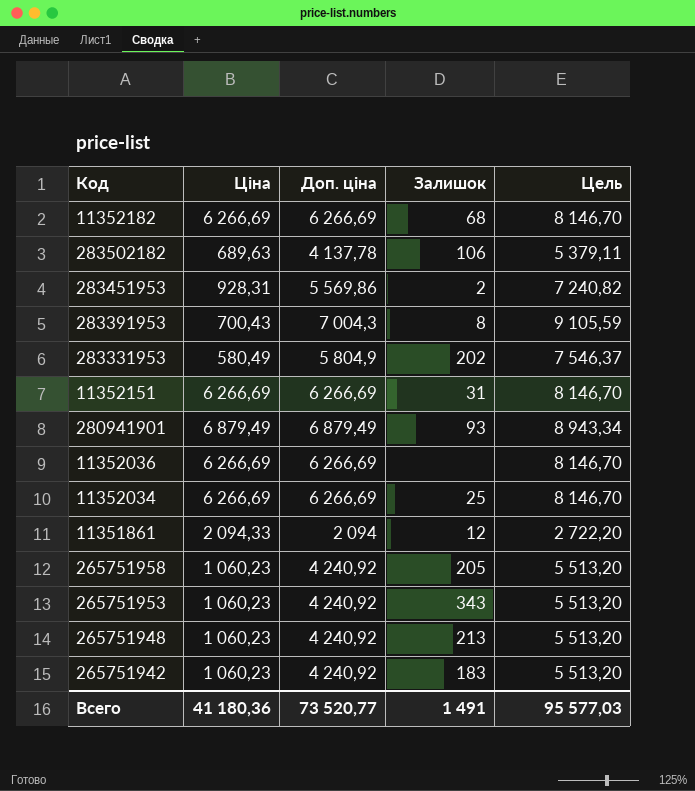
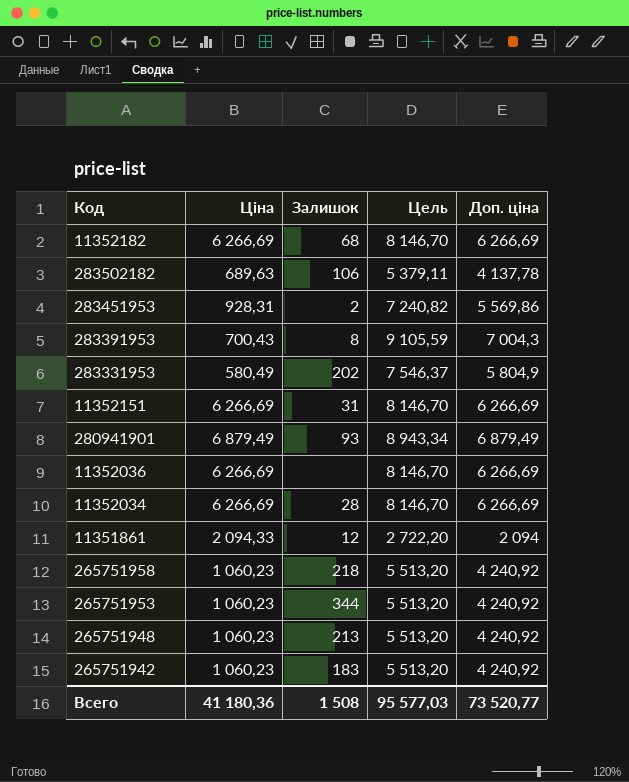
column Доп. ціна | position: 3 -> 5
11352034 | Залишок: 25 -> 28
265751958 | Залишок: 205 -> 218
265751953 | Залишок: 343 -> 344
Всего | Залишок: 1 491 -> 1 508

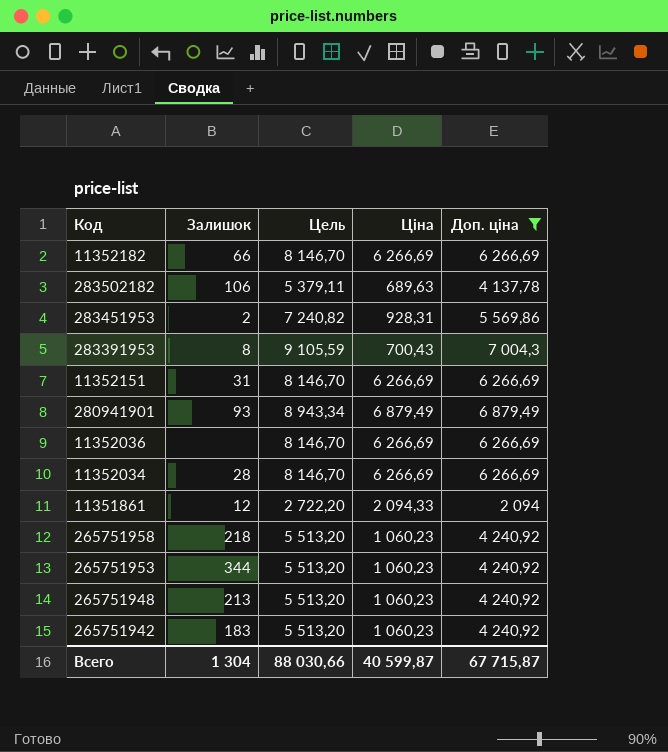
filter: none -> Доп. ціна != 5 804,9
column Ціна | position: 2 -> 4
11352182 | Залишок: 68 -> 66
Всего | Залишок: 1 508 -> 1 304
Всего | Цель: 95 577,03 -> 88 030,66
Всего | Ціна: 41 180,36 -> 40 599,87
Всего | Доп. ціна: 73 520,77 -> 67 715,87

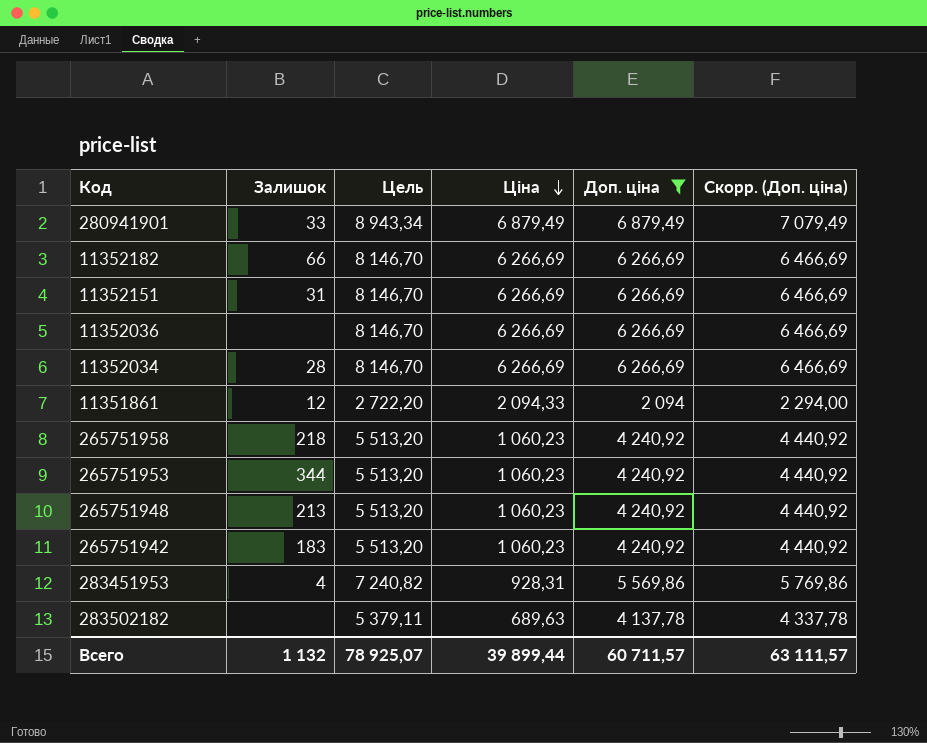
row order: none -> Ціна descending
column Скорр. (Доп. ціна) | formula: none -> [Доп. ціна] + 200
row 283391953: 8 | 9 105,59 | 700,43 | 7 004,3 -> none
280941901 | Залишок: 93 -> 33
283451953 | Залишок: 2 -> 4
283502182 | Залишок: 106 -> none
Всего | Залишок: 1 304 -> 1 132
Всего | Цель: 88 030,66 -> 78 925,07
Всего | Ціна: 40 599,87 -> 39 899,44
Всего | Доп. ціна: 67 715,87 -> 60 711,57

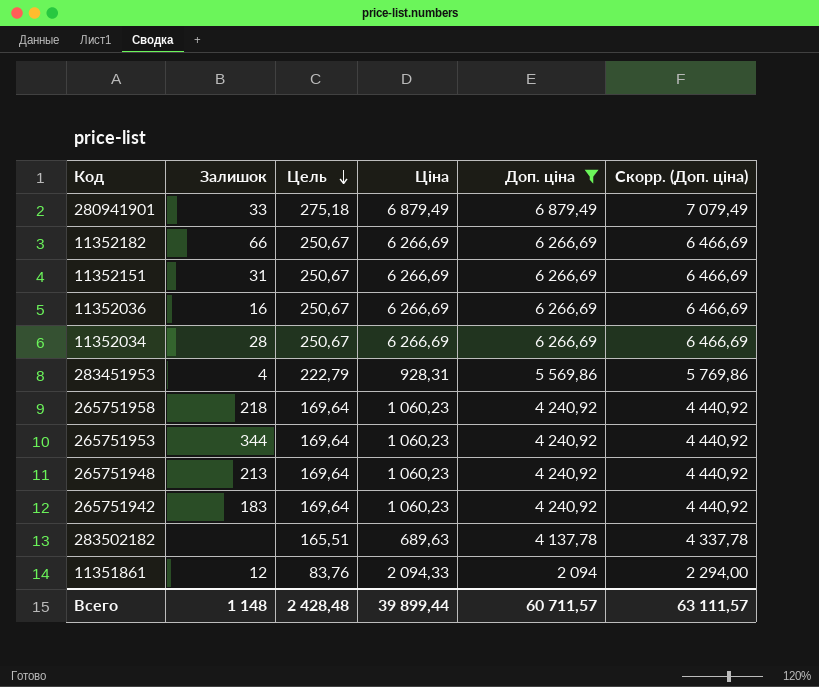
row order: Ціна descending -> Цель descending
column Цель | formula: [Доп. ціна] * 1,3 -> [Доп. ціна] * 0,04
11352036 | Залишок: none -> 16
Всего | Залишок: 1 132 -> 1 148
Всего | Цель: 78 925,07 -> 2 428,48

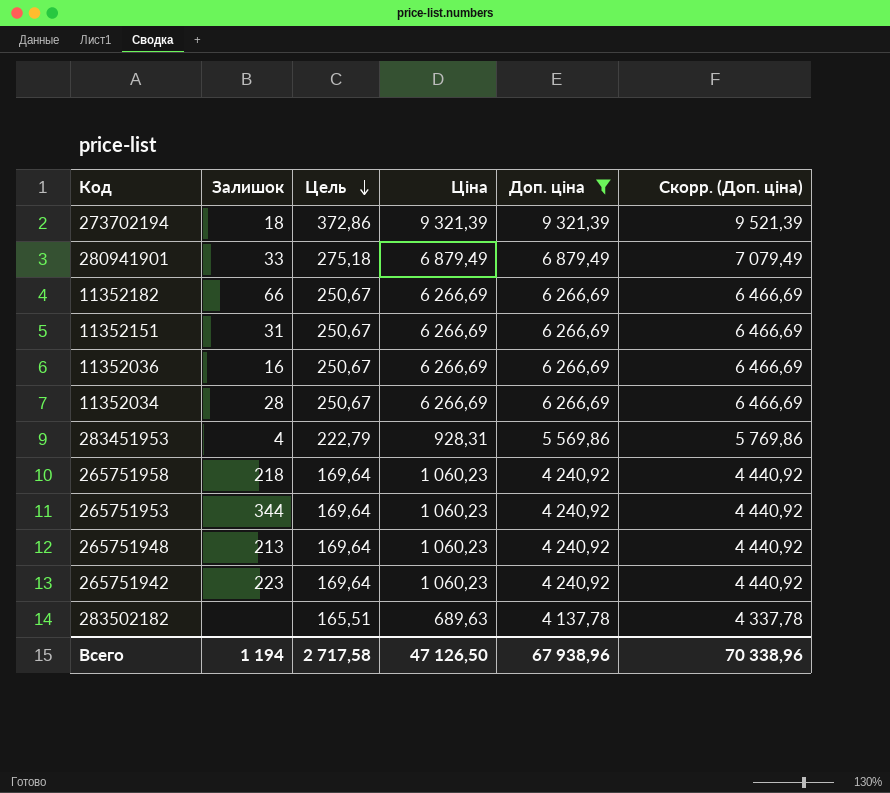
row 11351861: 12 | 83,76 | 2 094,33 | 2 094 | 2 294,00 -> none
row 273702194: none -> 18 | 372,86 | 9 321,39 | 9 321,39 | 9 521,39
265751942 | Залишок: 183 -> 223
Всего | Залишок: 1 148 -> 1 194
Всего | Цель: 2 428,48 -> 2 717,58
Всего | Ціна: 39 899,44 -> 47 126,50
Всего | Доп. ціна: 60 711,57 -> 67 938,96
Всего | Скорр. (Доп. ціна): 63 111,57 -> 70 338,96

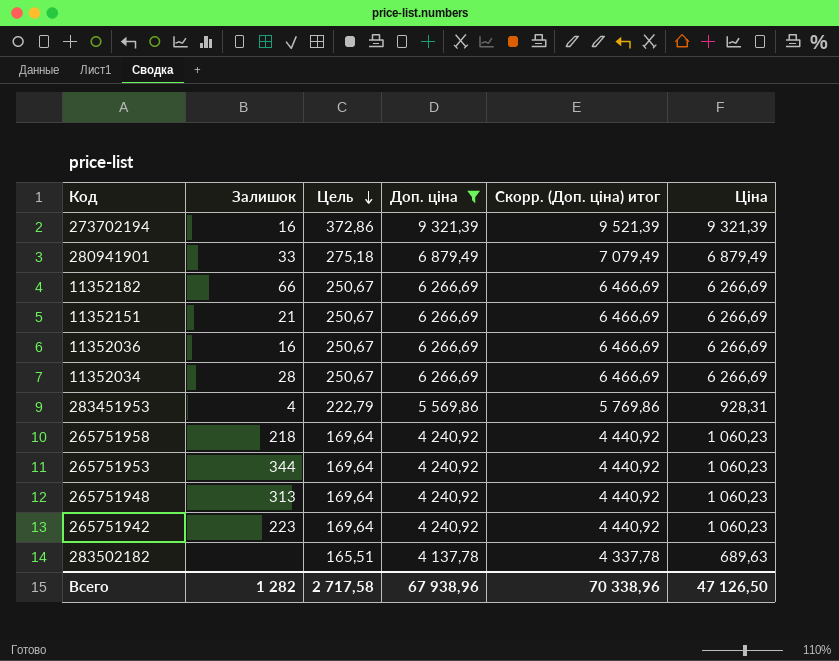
column name: Скорр. (Доп. ціна) -> Скорр. (Доп. ціна) итог
column Ціна | position: 4 -> 6
273702194 | Залишок: 18 -> 16
11352151 | Залишок: 31 -> 21
265751948 | Залишок: 213 -> 313
Всего | Залишок: 1 194 -> 1 282

